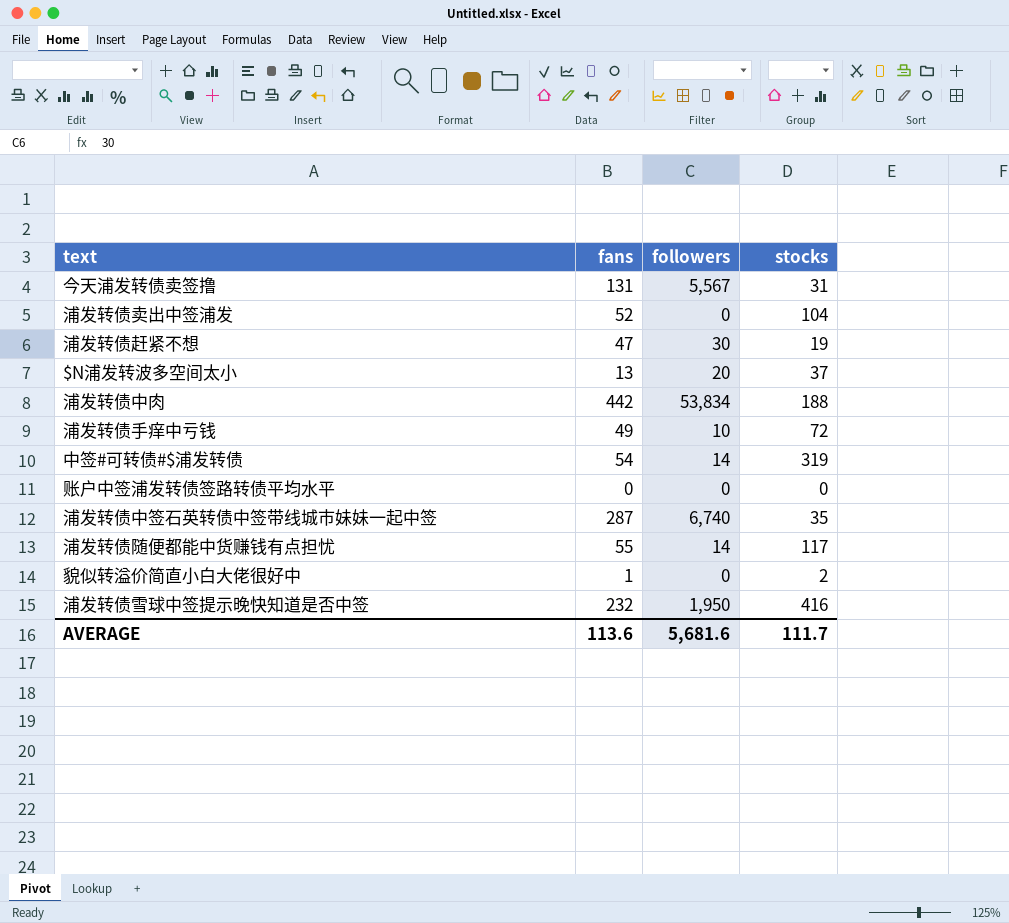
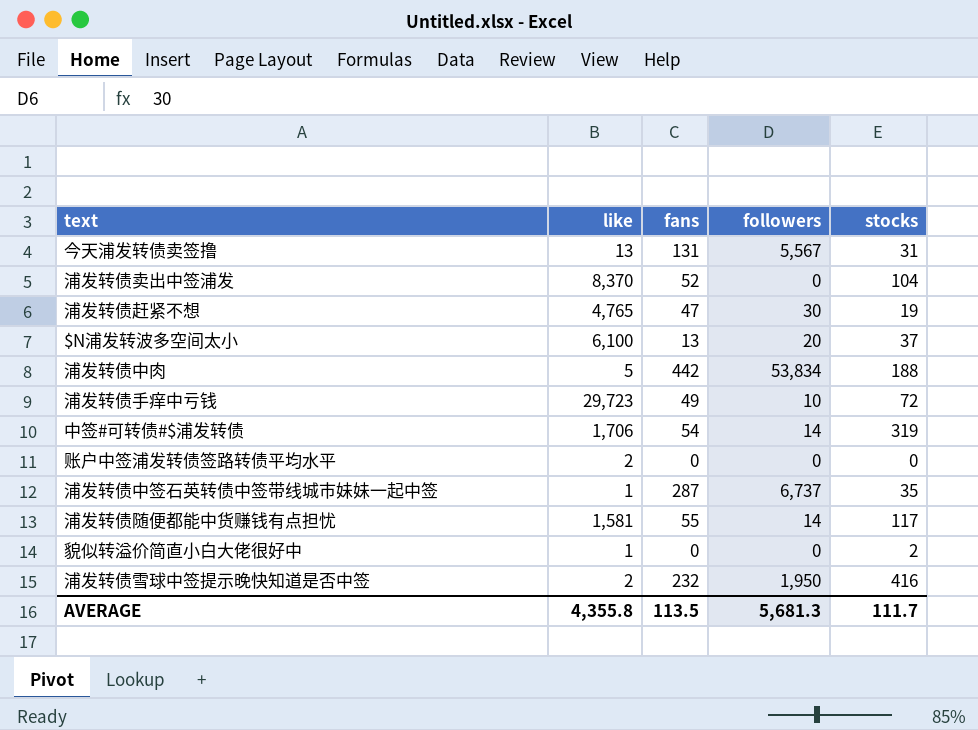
column like | position: none -> 2
浦发转债中签石英转债中签带线城市妹妹一起中签 | followers: 6,740 -> 6,737
貌似转溢价简直小白大佬很好中 | fans: 1 -> 0
AVERAGE | fans: 113.6 -> 113.5
AVERAGE | followers: 5,681.6 -> 5,681.3

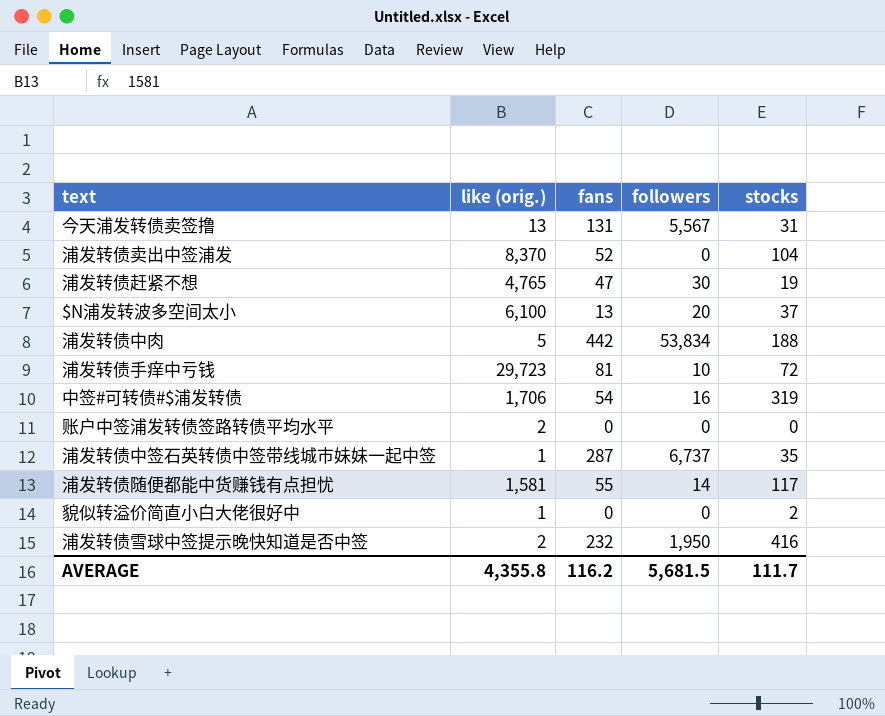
column name: like -> like (orig.)
浦发转债手痒中亏钱 | fans: 49 -> 81
中签#可转债#$浦发转债 | followers: 14 -> 16
AVERAGE | fans: 113.5 -> 116.2
AVERAGE | followers: 5,681.3 -> 5,681.5

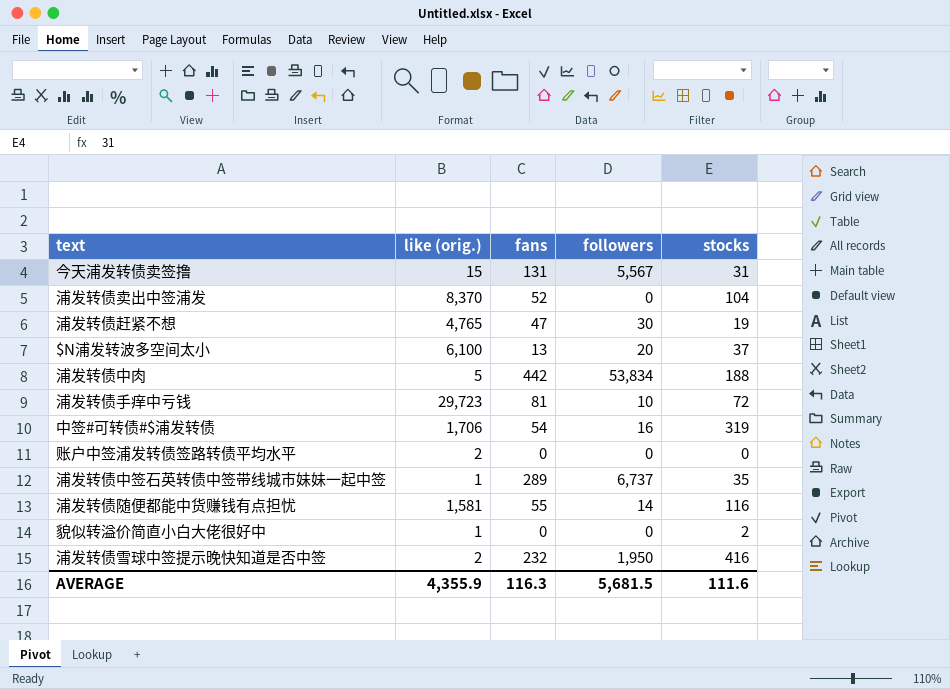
今天浦发转债卖签撸 | like (orig.): 13 -> 15
浦发转债中签石英转债中签带线城市妹妹一起中签 | fans: 287 -> 289
浦发转债随便都能中货赚钱有点担忧 | stocks: 117 -> 116
AVERAGE | like (orig.): 4,355.8 -> 4,355.9
AVERAGE | fans: 116.2 -> 116.3
AVERAGE | stocks: 111.7 -> 111.6

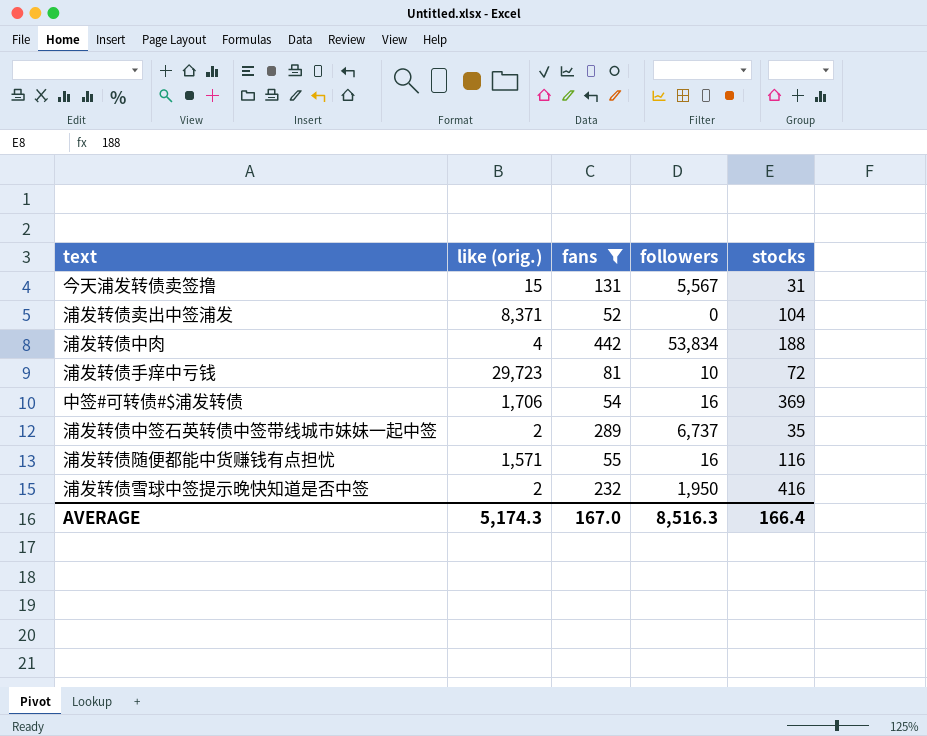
filter: none -> fans >= 52
浦发转债卖出中签浦发 | like (orig.): 8,370 -> 8,371
浦发转债中肉 | like (orig.): 5 -> 4
中签#可转债#$浦发转债 | stocks: 319 -> 369
浦发转债中签石英转债中签带线城市妹妹一起中签 | like (orig.): 1 -> 2
浦发转债随便都能中货赚钱有点担忧 | like (orig.): 1,581 -> 1,571
浦发转债随便都能中货赚钱有点担忧 | followers: 14 -> 16
AVERAGE | like (orig.): 4,355.9 -> 5,174.3
AVERAGE | fans: 116.3 -> 167.0
AVERAGE | followers: 5,681.5 -> 8,516.3
AVERAGE | stocks: 111.6 -> 166.4

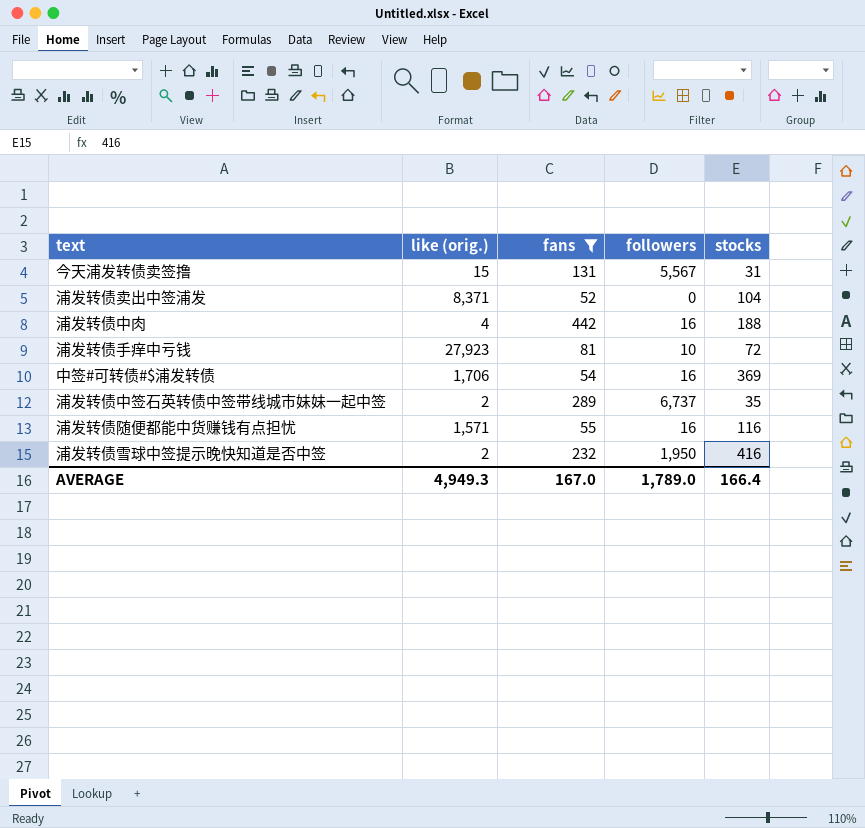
浦发转债中肉 | followers: 53,834 -> 16
浦发转债手痒中亏钱 | like (orig.): 29,723 -> 27,923
AVERAGE | like (orig.): 5,174.3 -> 4,949.3
AVERAGE | followers: 8,516.3 -> 1,789.0

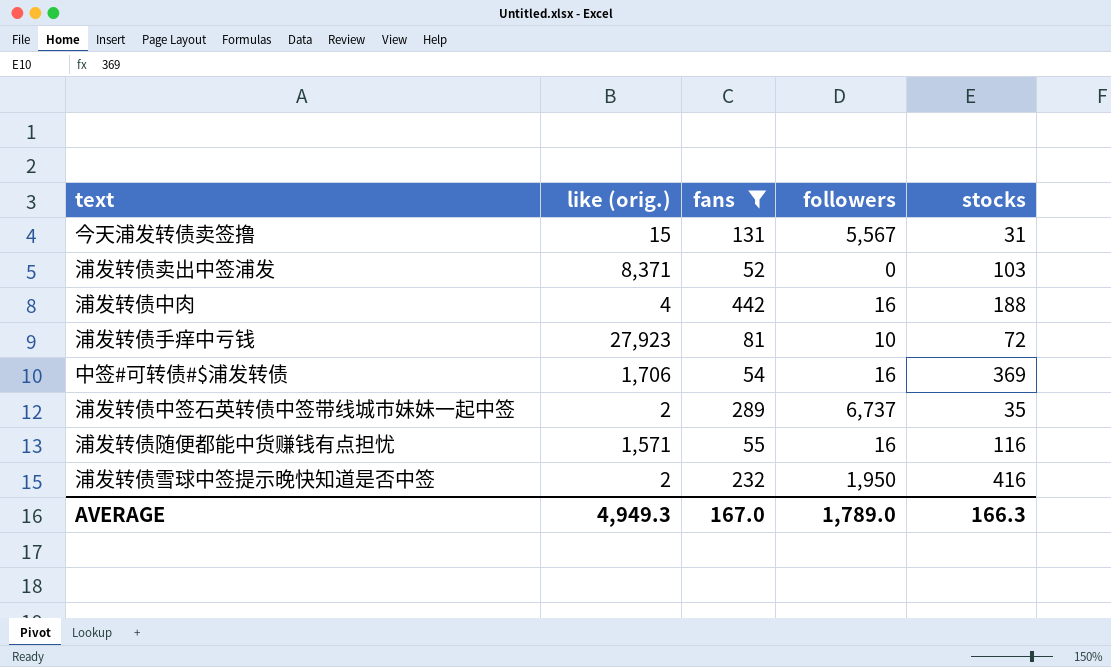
浦发转债卖出中签浦发 | stocks: 104 -> 103
AVERAGE | stocks: 166.4 -> 166.3

